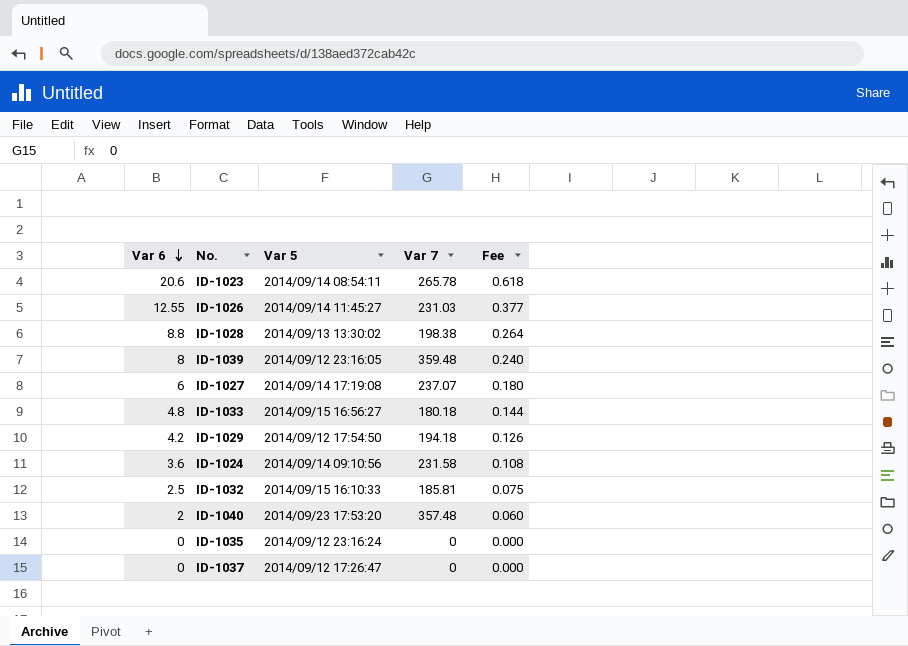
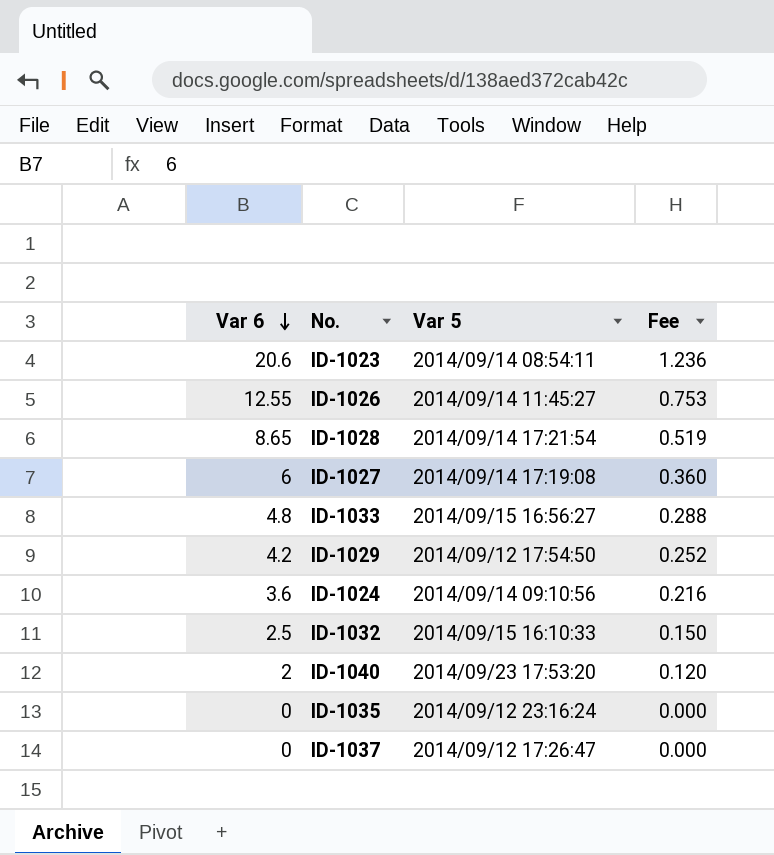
column Var 7 | position: 4 -> none
column Fee | formula: [Var 6] * 0.03 -> [Var 6] * 0.06
row ID-1039: 8 | 2014/09/12 23:16:05 | 359.48 | 0.240 -> none
ID-1028 | Var 6: 8.8 -> 8.65
ID-1028 | Var 5: 2014/09/13 13:30:02 -> 2014/09/14 17:21:54

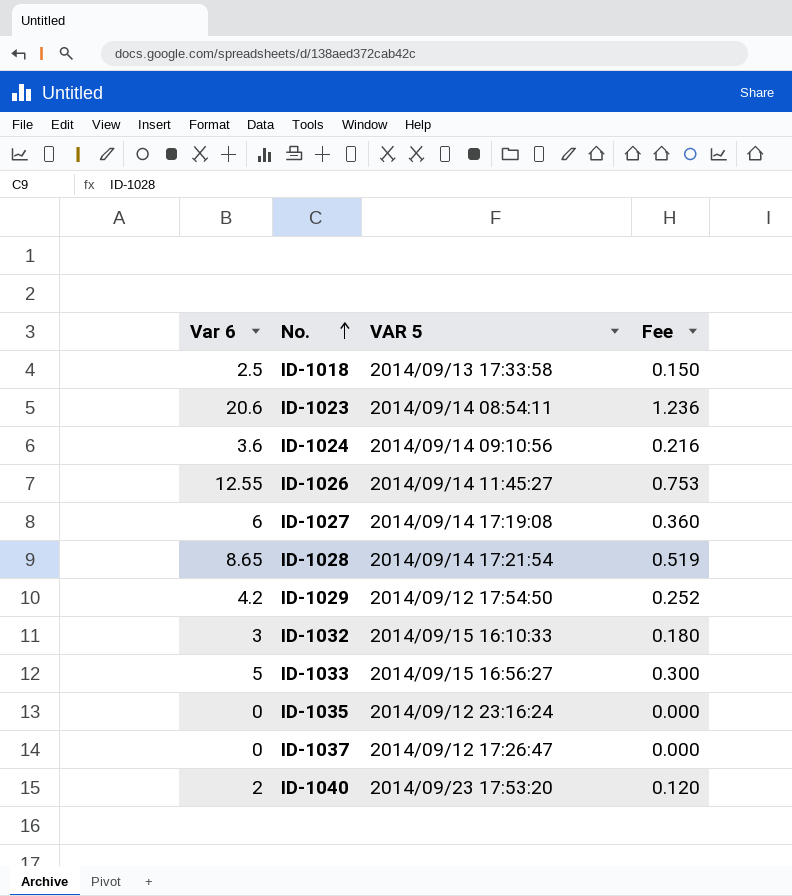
row order: Var 6 descending -> No. ascending
column name: Var 5 -> VAR 5
row ID-1018: none -> 2.5 | 2014/09/13 17:33:58 | 0.150
ID-1032 | Var 6: 2.5 -> 3
ID-1032 | Fee: 0.150 -> 0.180
ID-1033 | Var 6: 4.8 -> 5
ID-1033 | Fee: 0.288 -> 0.300

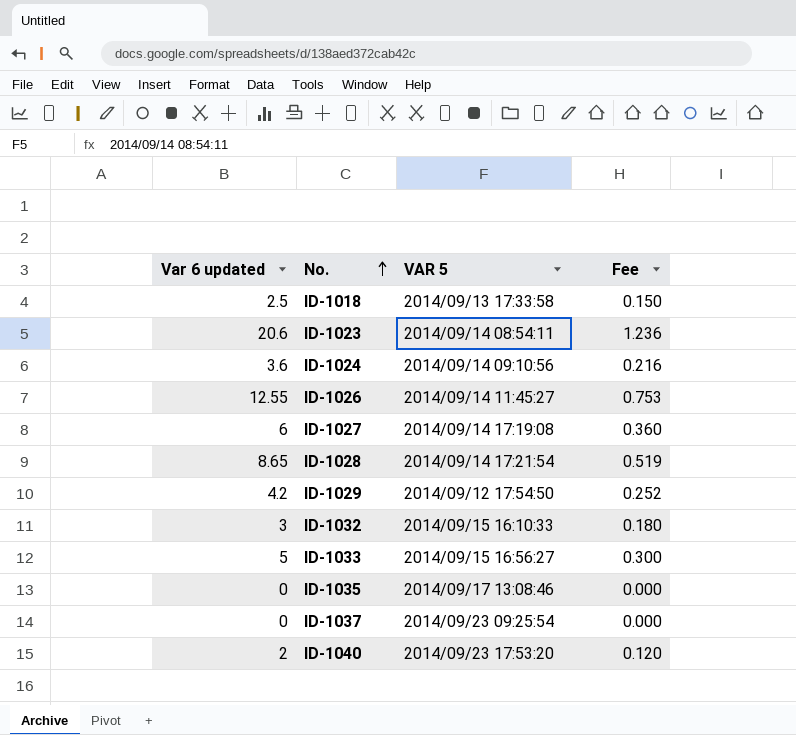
column name: Var 6 -> Var 6 updated
ID-1035 | VAR 5: 2014/09/12 23:16:24 -> 2014/09/17 13:08:46
ID-1037 | VAR 5: 2014/09/12 17:26:47 -> 2014/09/23 09:25:54

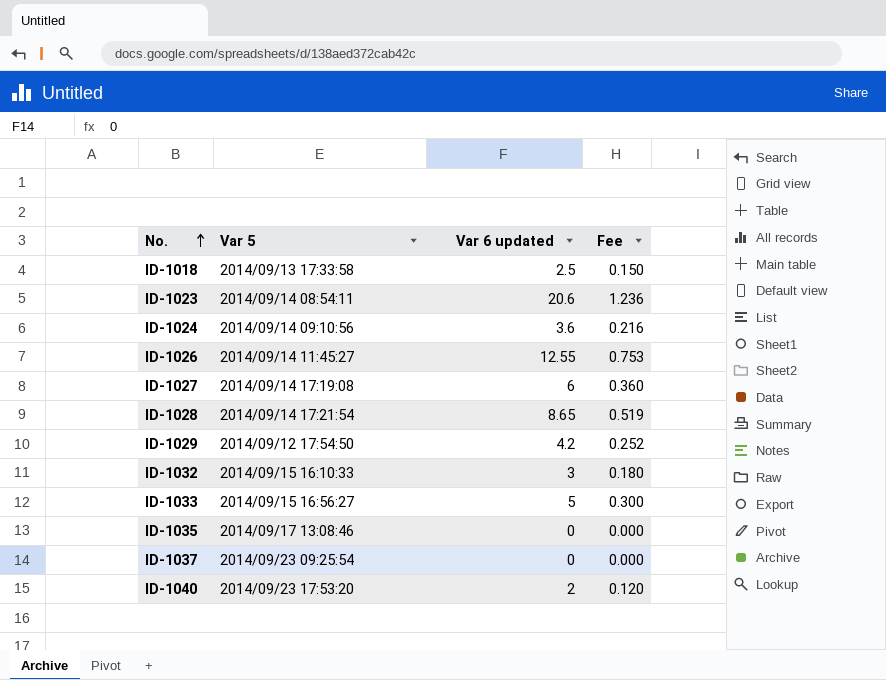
column name: VAR 5 -> Var 5
column Var 6 updated | position: 1 -> 3

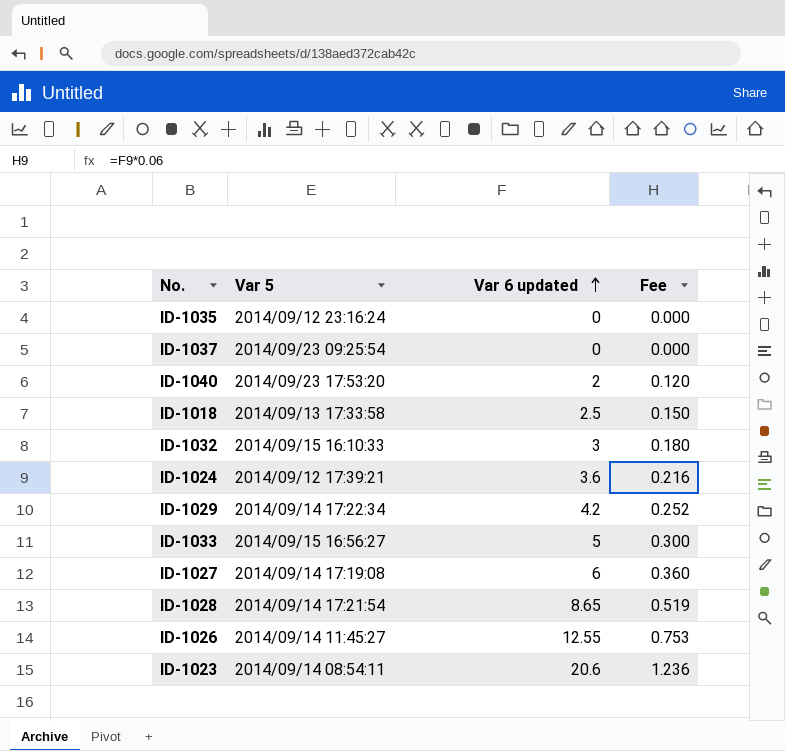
row order: No. ascending -> Var 6 updated ascending
ID-1035 | Var 5: 2014/09/17 13:08:46 -> 2014/09/12 23:16:24
ID-1024 | Var 5: 2014/09/14 09:10:56 -> 2014/09/12 17:39:21
ID-1029 | Var 5: 2014/09/12 17:54:50 -> 2014/09/14 17:22:34

